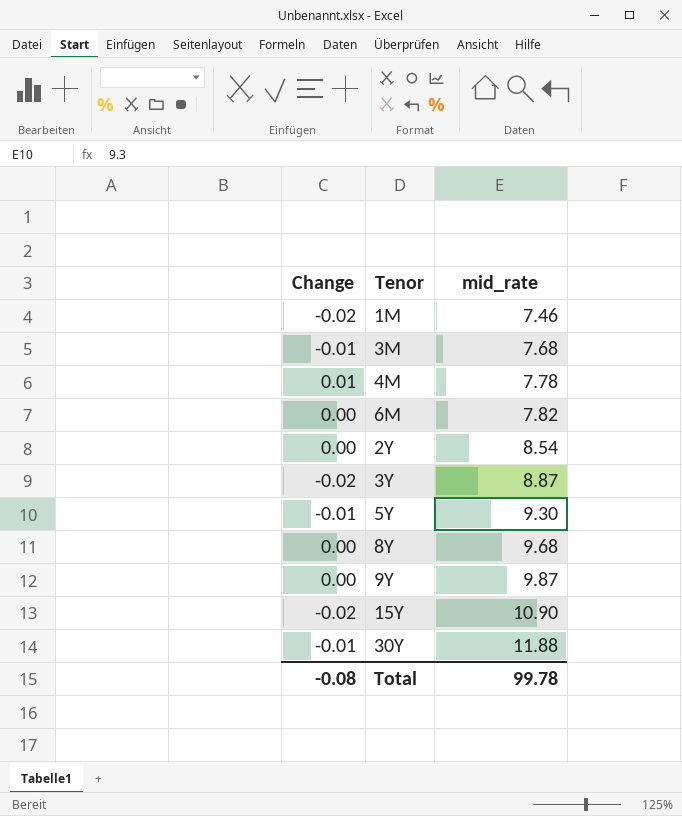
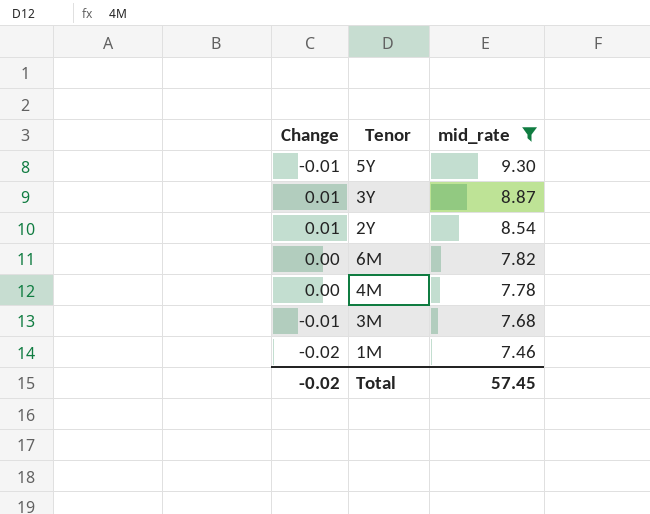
filter: none -> mid_rate <= 9.30
row order: mid_rate ascending -> mid_rate descending
3Y | Change: -0.02 -> 0.01
2Y | Change: 0.00 -> 0.01
4M | Change: 0.01 -> 0.00
Total | Change: -0.08 -> -0.02
Total | mid_rate: 99.78 -> 57.45

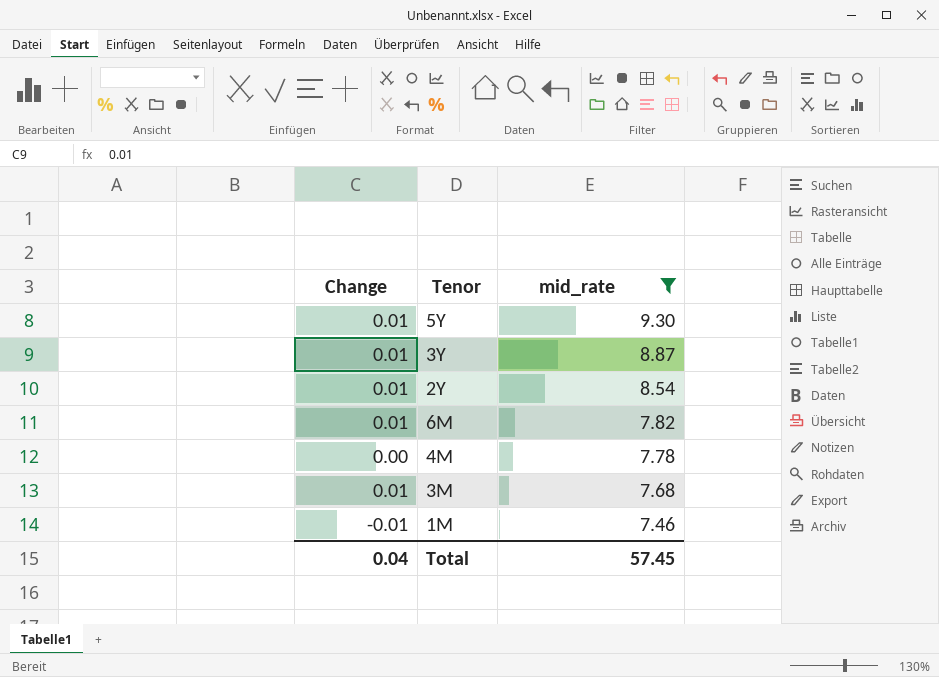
5Y | Change: -0.01 -> 0.01
6M | Change: 0.00 -> 0.01
3M | Change: -0.01 -> 0.01
1M | Change: -0.02 -> -0.01
Total | Change: -0.02 -> 0.04

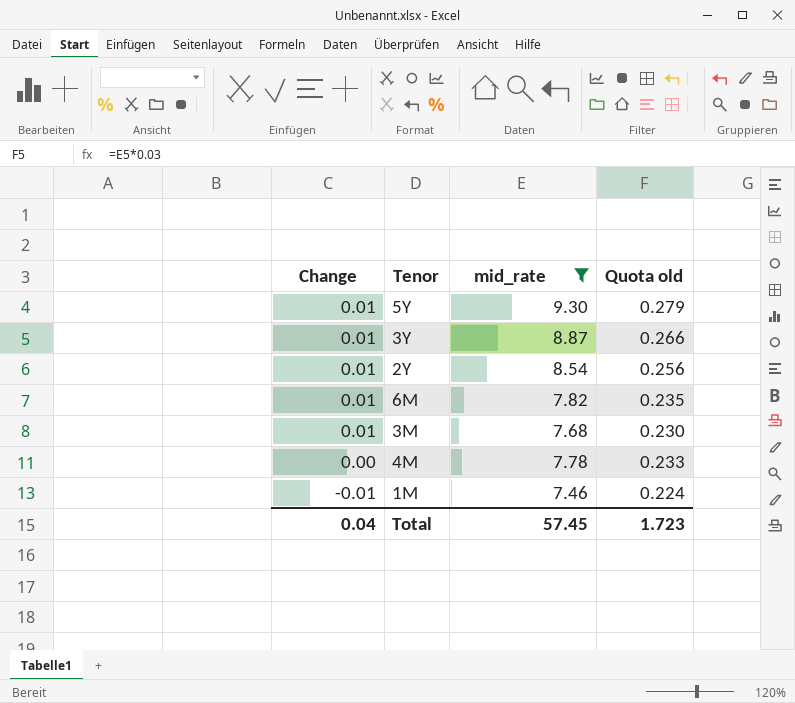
row order: mid_rate descending -> Change descending
column Quota old | formula: none -> [mid_rate] * 0.03

